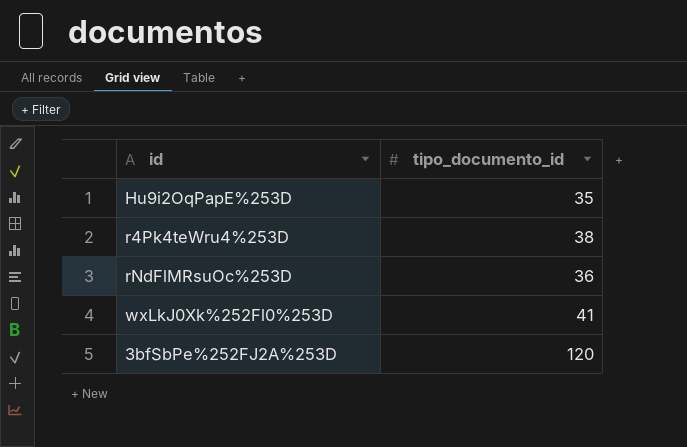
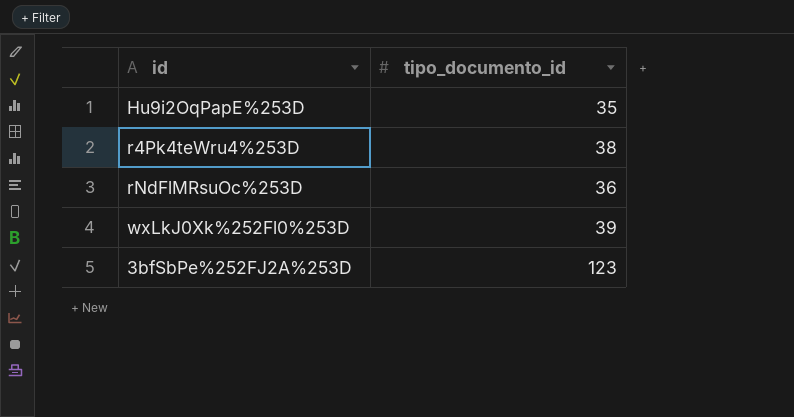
wxLkJ0Xk%252Fl0%253D | tipo_documento_id: 41 -> 39
3bfSbPe%252FJ2A%253D | tipo_documento_id: 120 -> 123

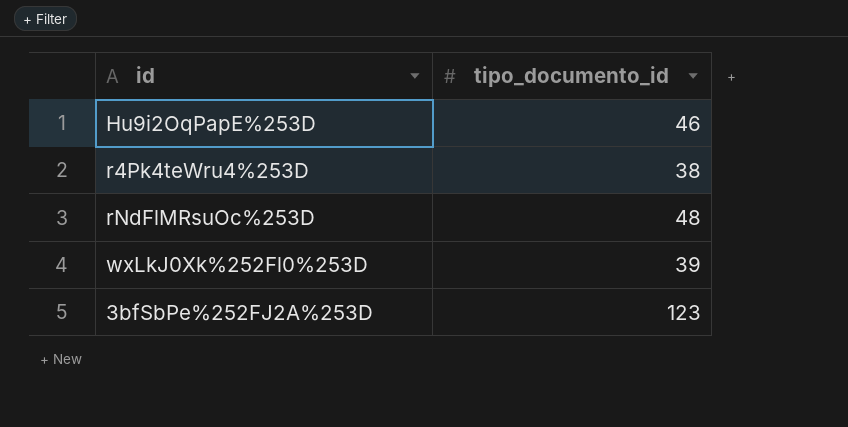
Hu9i2OqPapE%253D | tipo_documento_id: 35 -> 46
rNdFlMRsuOc%253D | tipo_documento_id: 36 -> 48

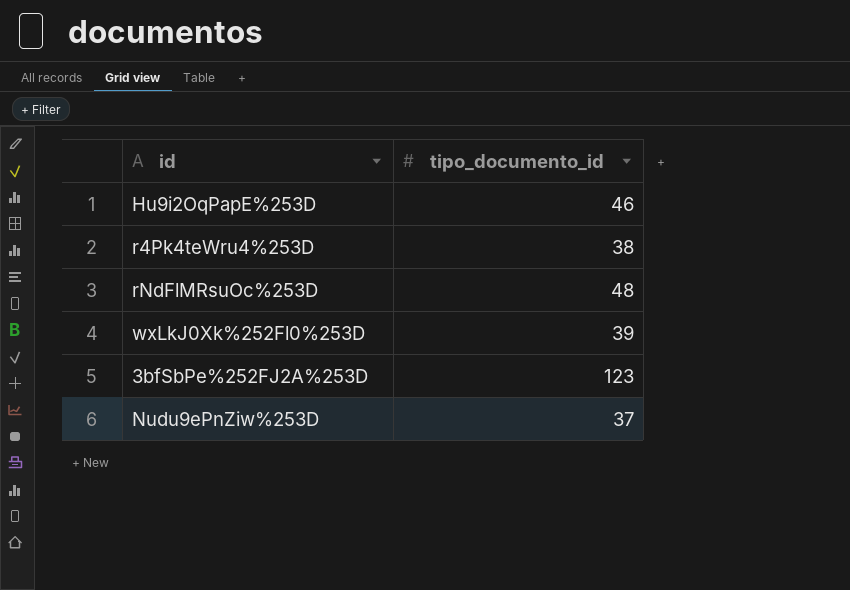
row Nudu9ePnZiw%253D: none -> 37

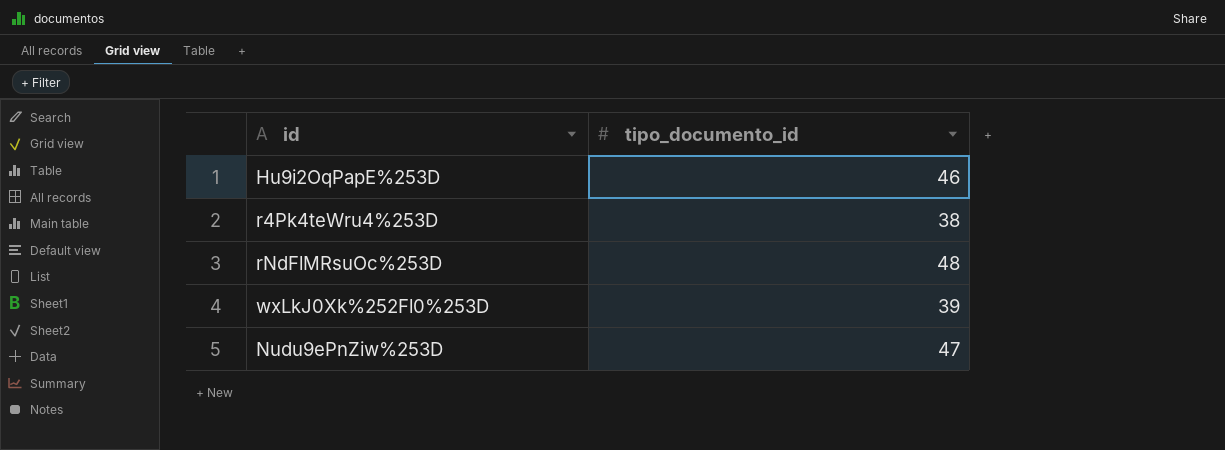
row 3bfSbPe%252FJ2A%253D: 123 -> none
Nudu9ePnZiw%253D | tipo_documento_id: 37 -> 47

